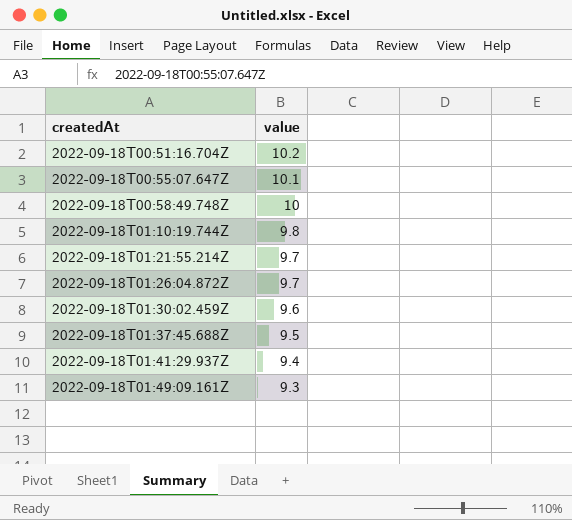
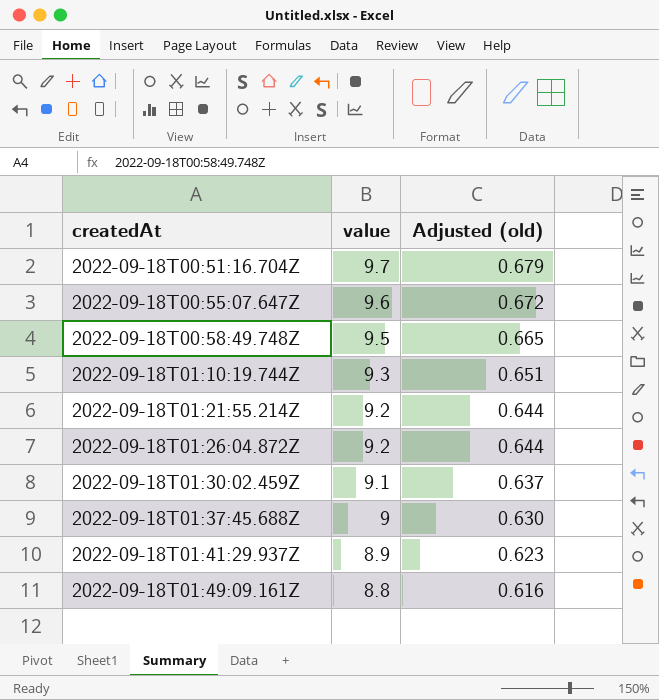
column Adjusted (old) | formula: none -> [value] * 0.07
2022-09-18T00:51:16.704Z | value: 10.2 -> 9.7
2022-09-18T00:55:07.647Z | value: 10.1 -> 9.6
2022-09-18T00:58:49.748Z | value: 10 -> 9.5
2022-09-18T01:10:19.744Z | value: 9.8 -> 9.3
2022-09-18T01:21:55.214Z | value: 9.7 -> 9.2
2022-09-18T01:26:04.872Z | value: 9.7 -> 9.2
2022-09-18T01:30:02.459Z | value: 9.6 -> 9.1
2022-09-18T01:37:45.688Z | value: 9.5 -> 9
2022-09-18T01:41:29.937Z | value: 9.4 -> 8.9
2022-09-18T01:49:09.161Z | value: 9.3 -> 8.8

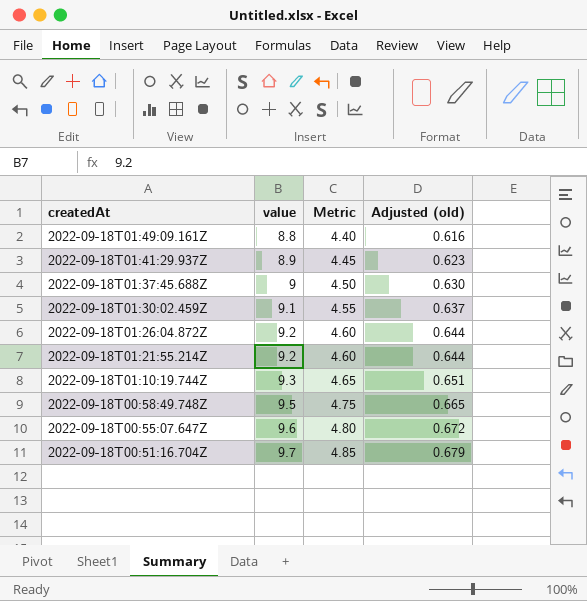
row order: createdAt ascending -> createdAt descending
column Metric | formula: none -> [value] * 0.5

